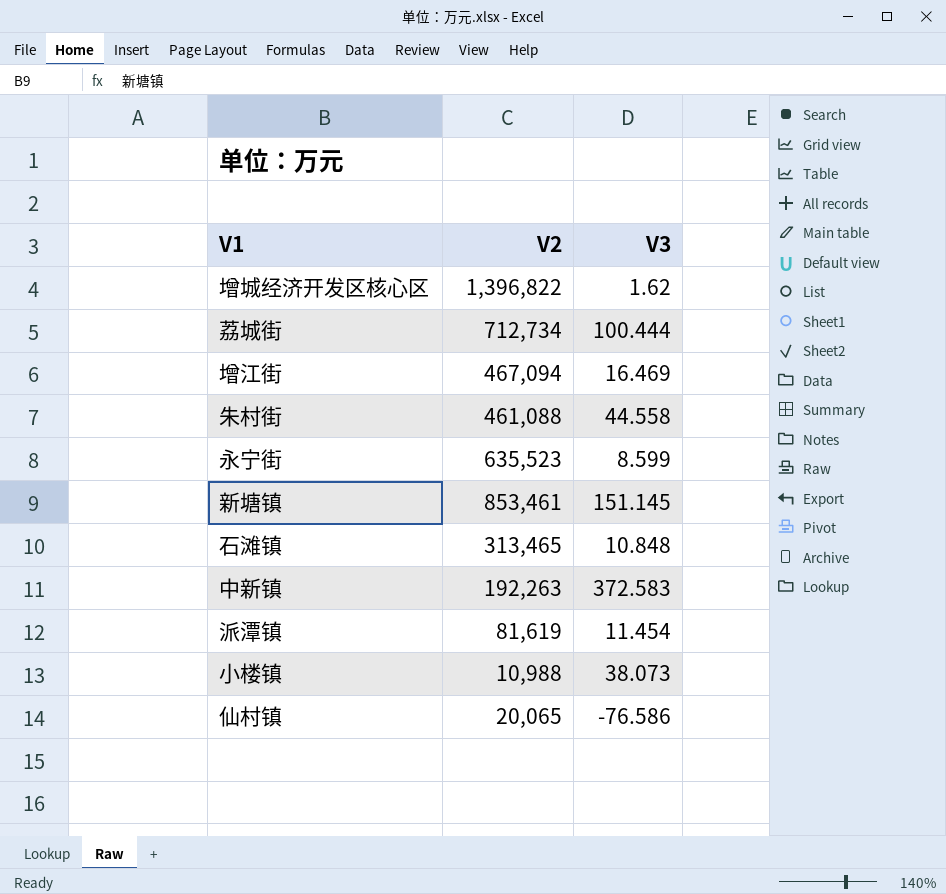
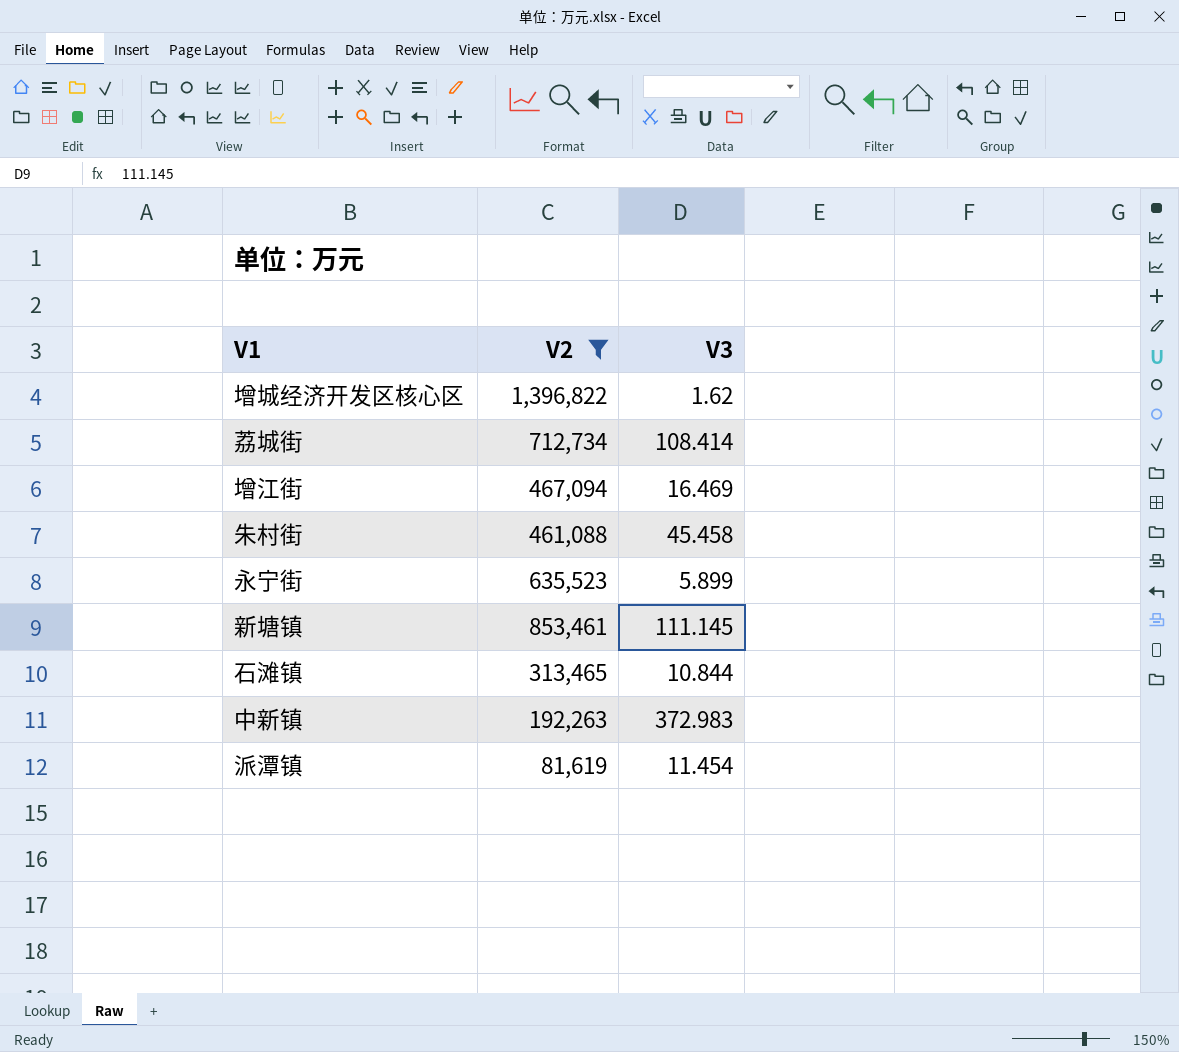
filter: none -> V2 >= 81,619
荔城街 | V3: 100.444 -> 108.414
朱村街 | V3: 44.558 -> 45.458
永宁街 | V3: 8.599 -> 5.899
新塘镇 | V3: 151.145 -> 111.145
石滩镇 | V3: 10.848 -> 10.844
中新镇 | V3: 372.583 -> 372.983

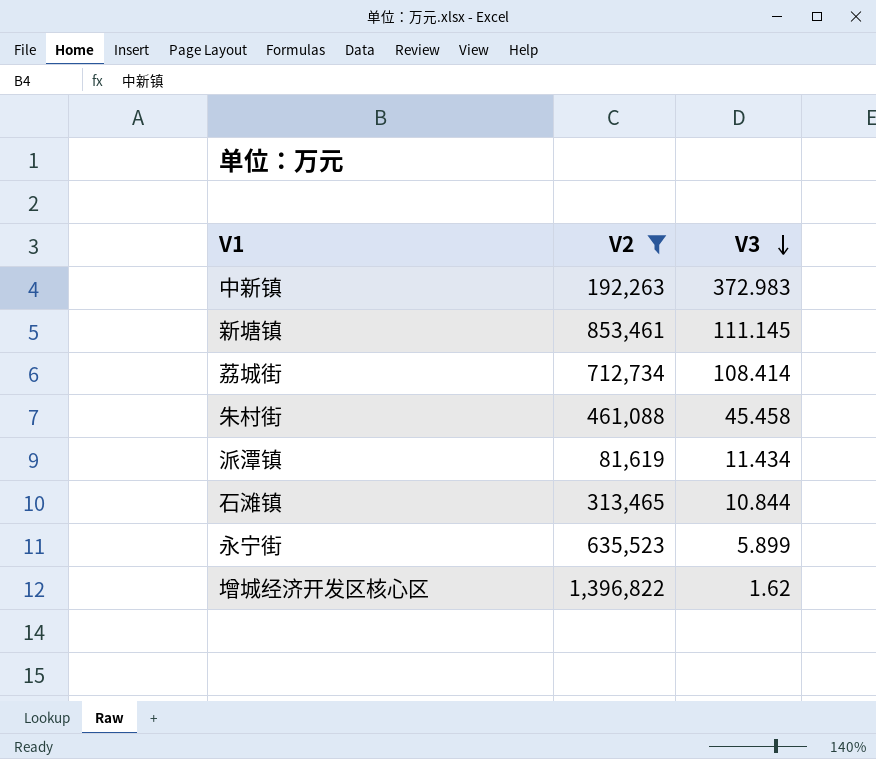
row order: none -> V3 descending
row 增江街: 467,094 | 16.469 -> none
派潭镇 | V3: 11.454 -> 11.434

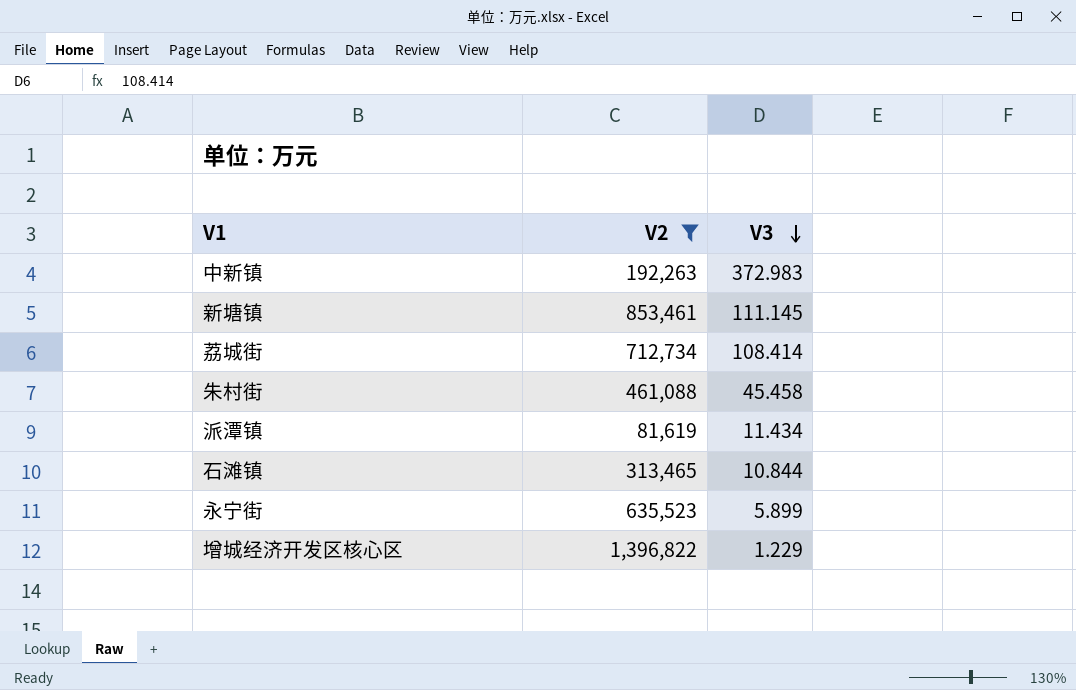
增城经济开发区核心区 | V3: 1.62 -> 1.229

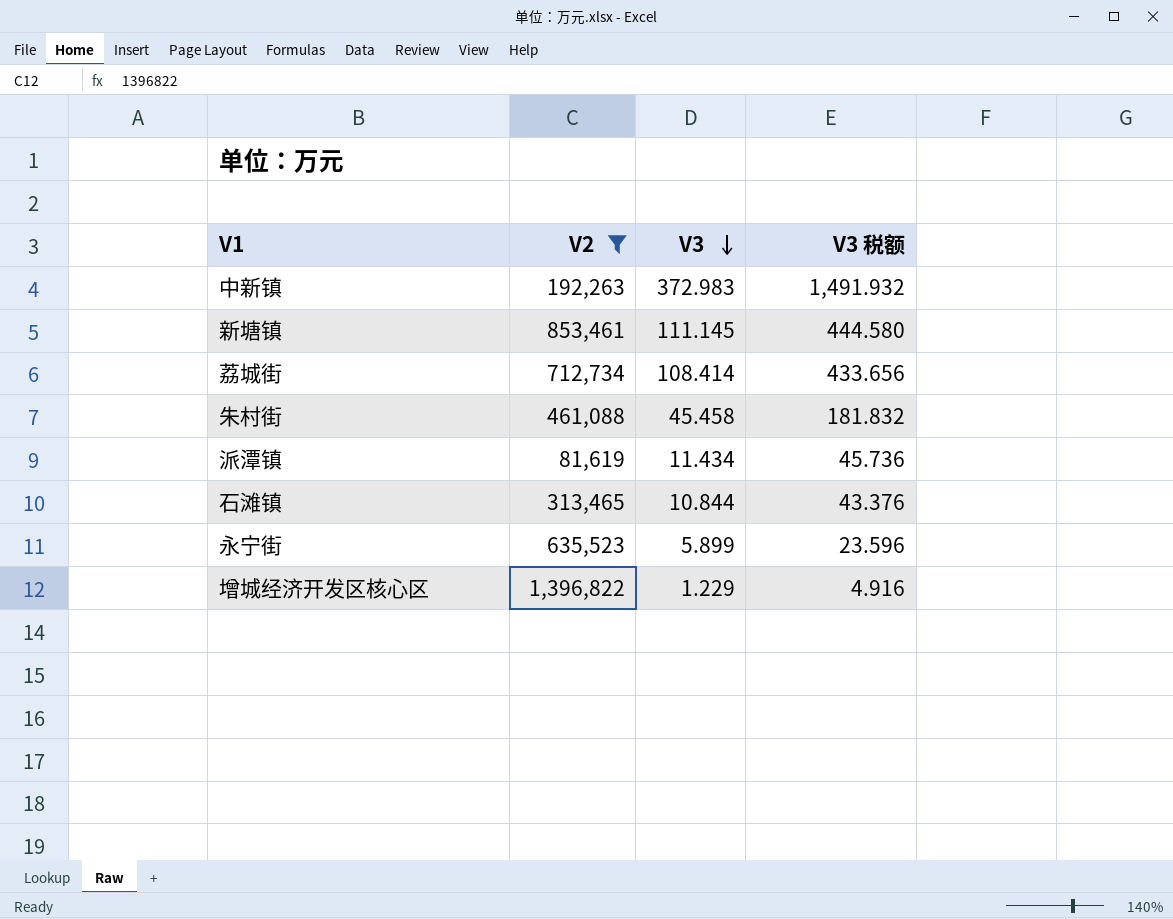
column V3 税额 | formula: none -> [V3] * 4

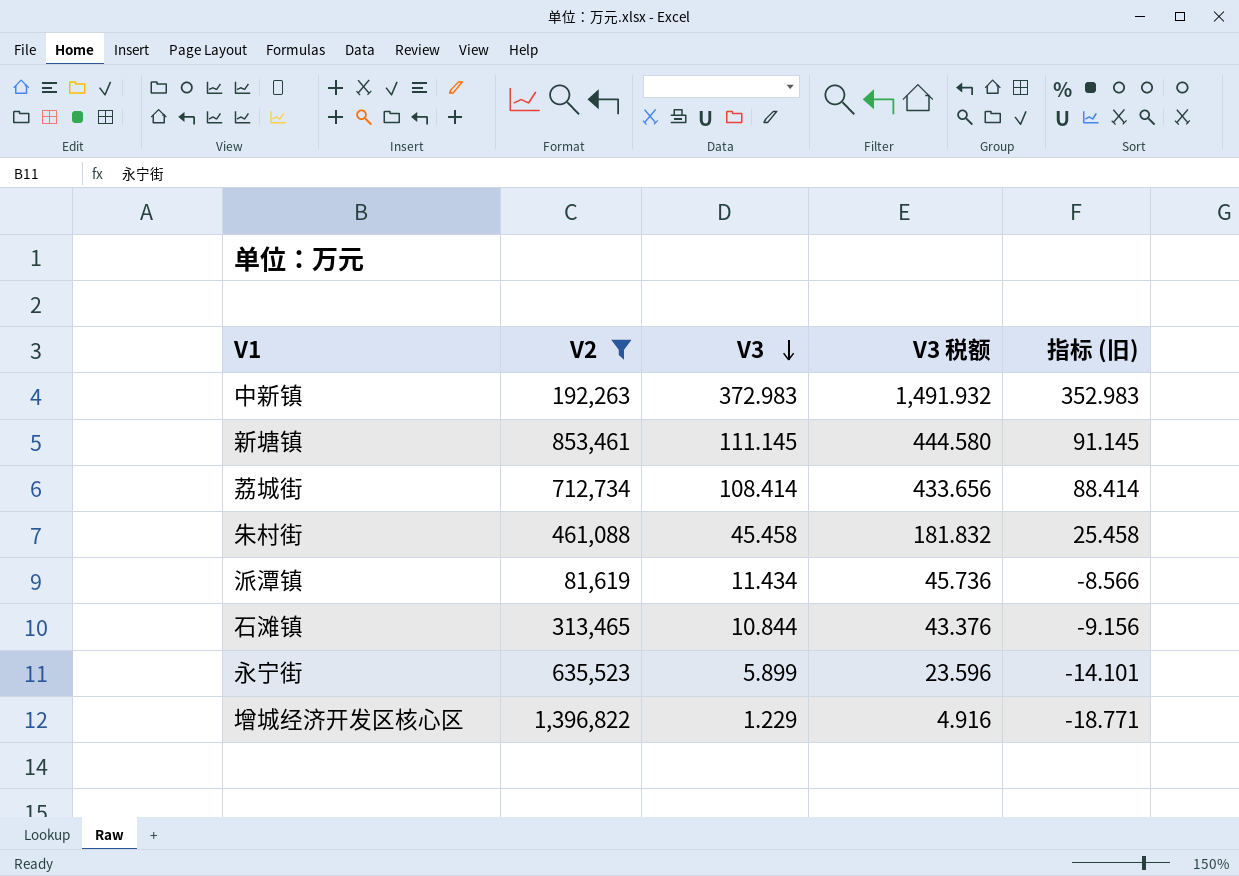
column 指标 (旧) | formula: none -> [V3] - 20

